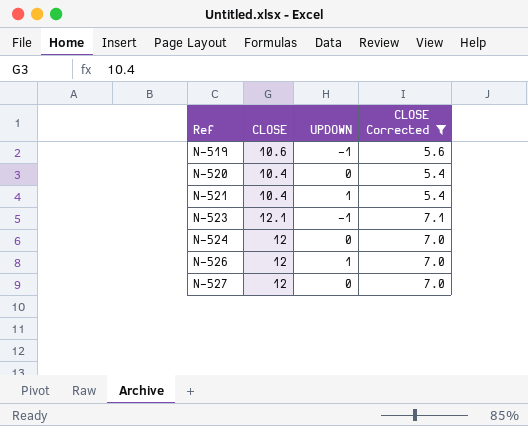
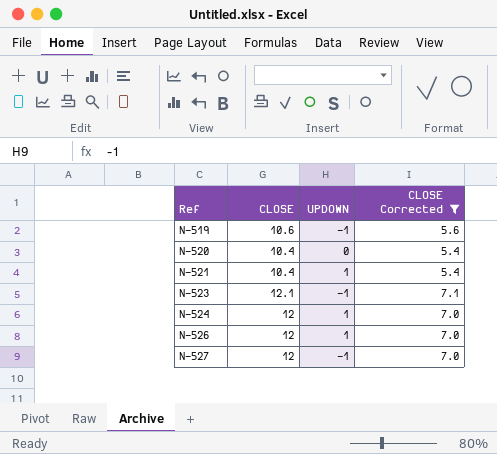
N-524 | UPDOWN: 0 -> 1
N-527 | UPDOWN: 0 -> -1

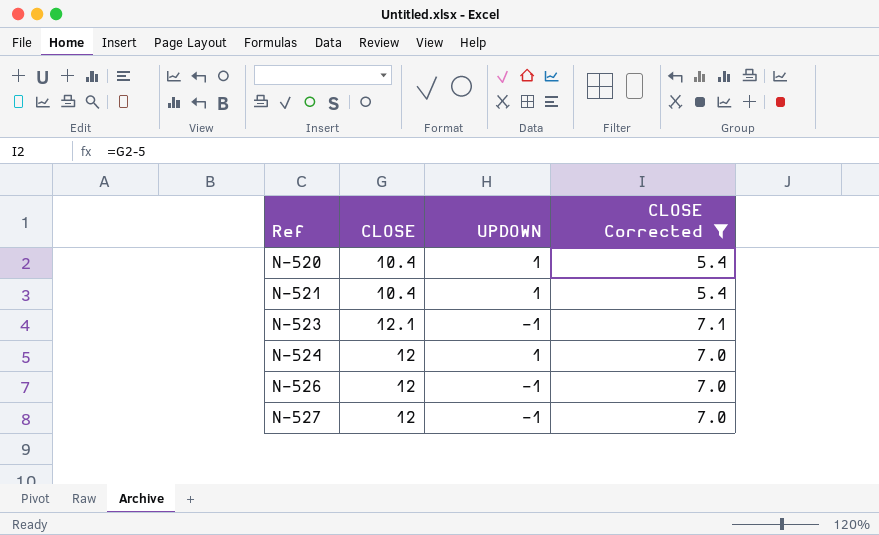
row N-519: 10.6 | -1 | 5.6 -> none
N-520 | UPDOWN: 0 -> 1
N-526 | UPDOWN: 1 -> -1

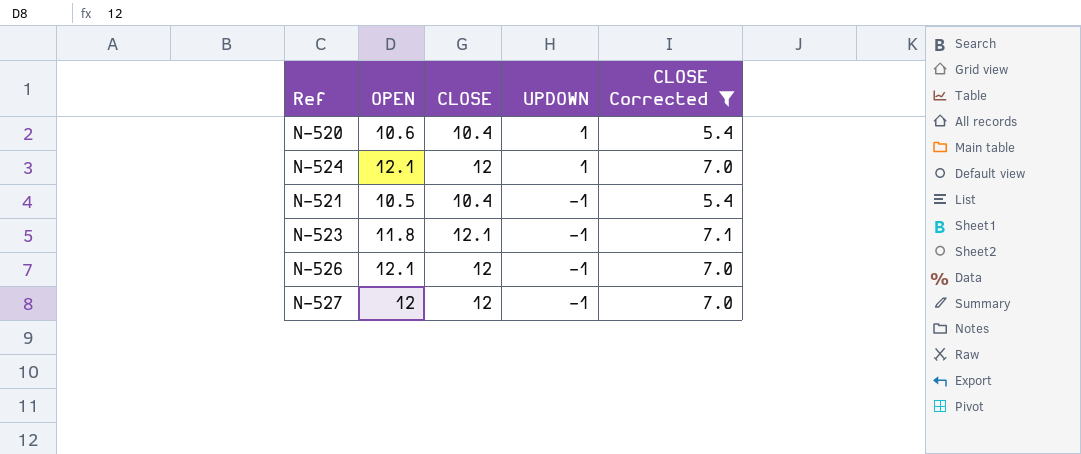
row order: Ref ascending -> UPDOWN descending
column OPEN | position: none -> 2
N-521 | UPDOWN: 1 -> -1

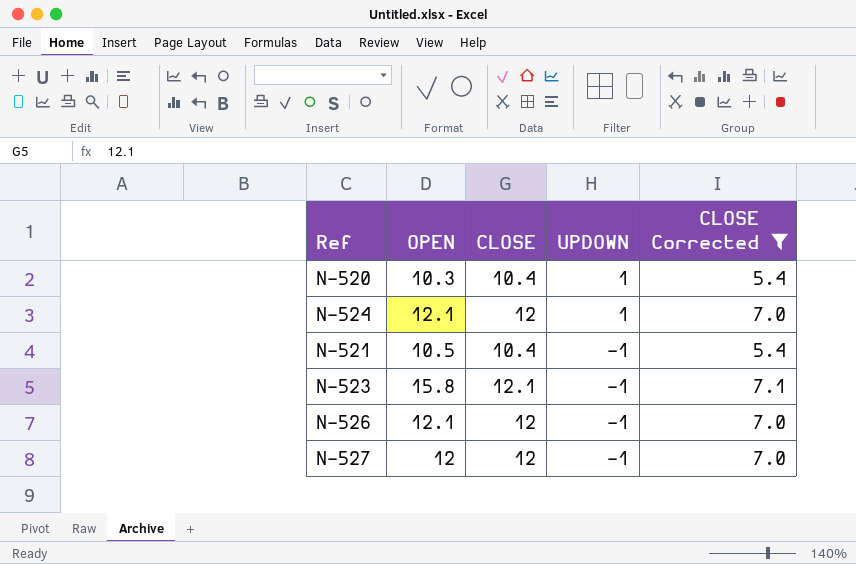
N-520 | OPEN: 10.6 -> 10.3
N-523 | OPEN: 11.8 -> 15.8

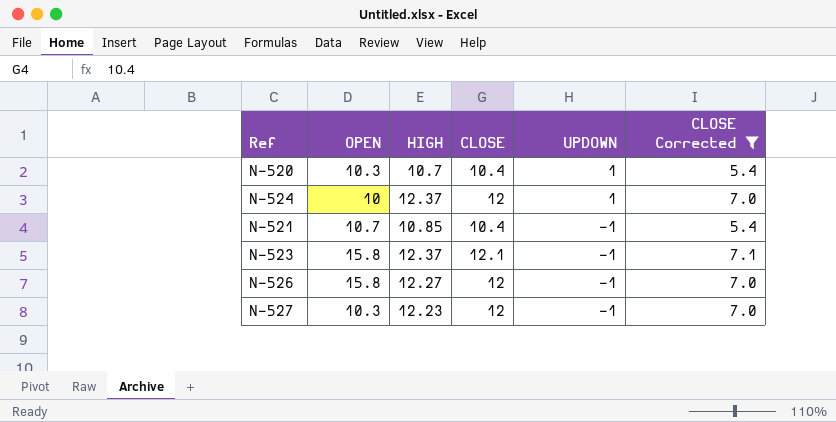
column HIGH | position: none -> 3
N-524 | OPEN: 12.1 -> 10
N-521 | OPEN: 10.5 -> 10.7
N-526 | OPEN: 12.1 -> 15.8
N-527 | OPEN: 12 -> 10.3

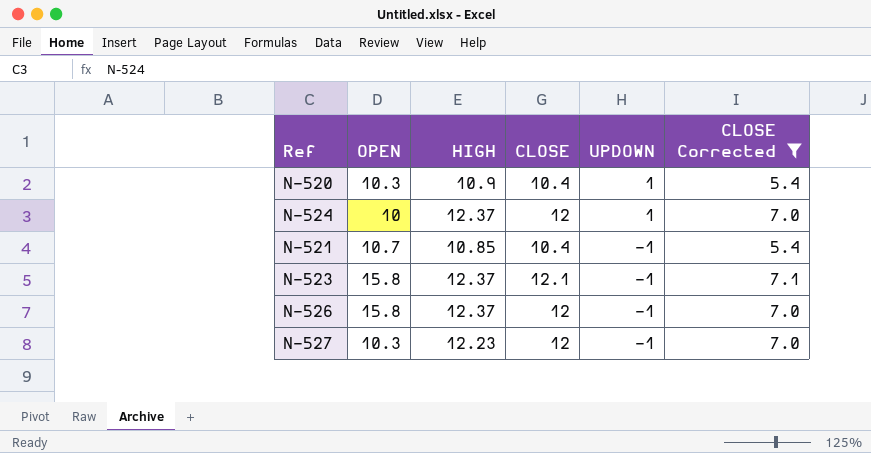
N-520 | HIGH: 10.7 -> 10.9
N-526 | HIGH: 12.27 -> 12.37

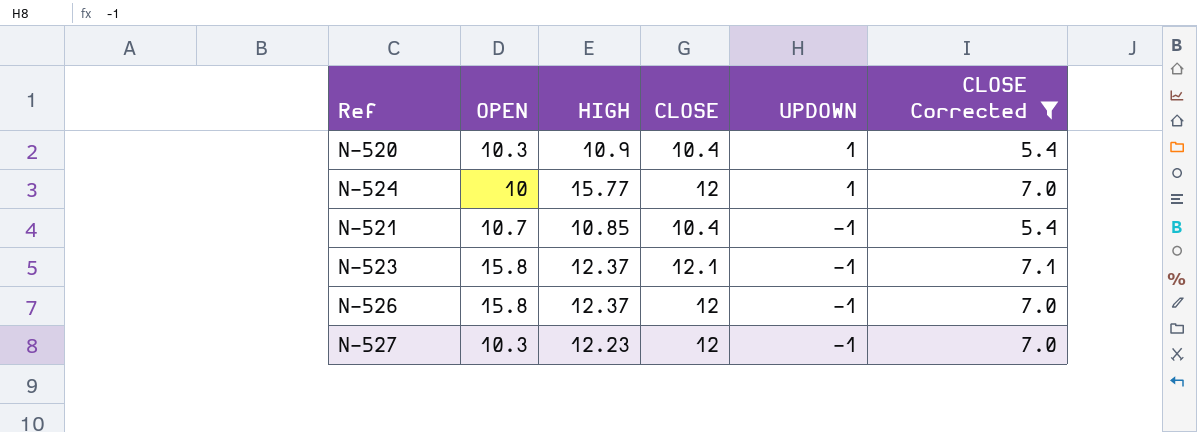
N-524 | HIGH: 12.37 -> 15.77

